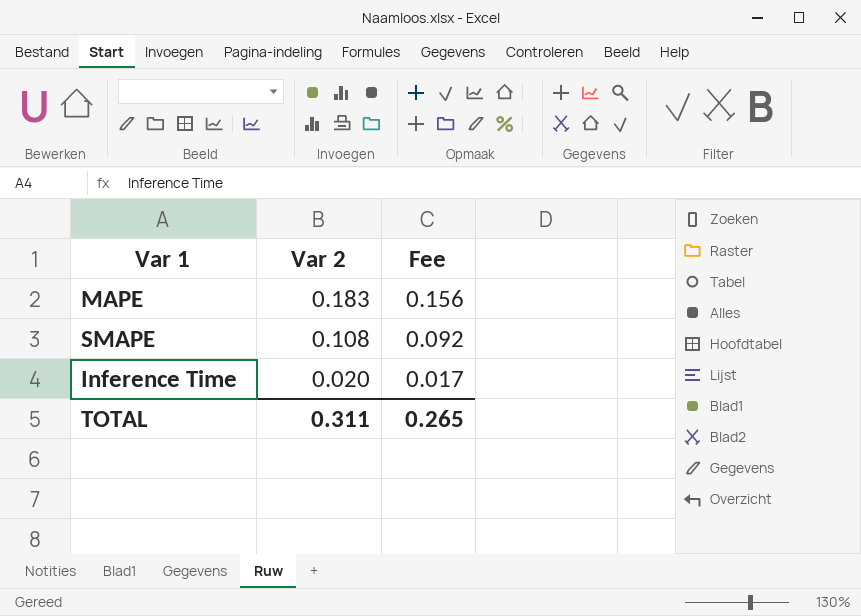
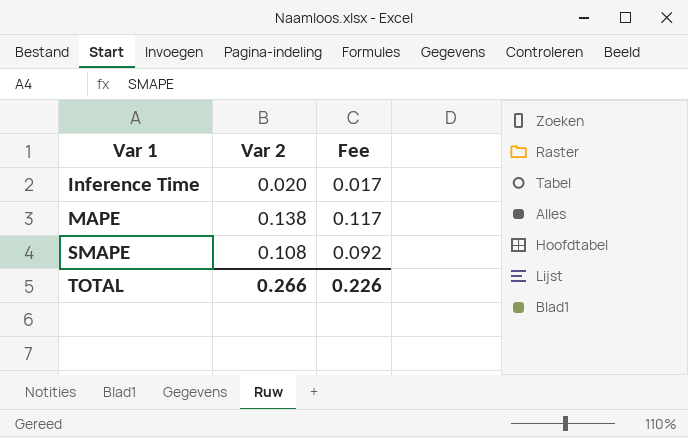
row order: Var 2 descending -> Var 1 ascending
MAPE | Var 2: 0.183 -> 0.138
MAPE | Fee: 0.156 -> 0.117
TOTAL | Var 2: 0.311 -> 0.266
TOTAL | Fee: 0.265 -> 0.226

